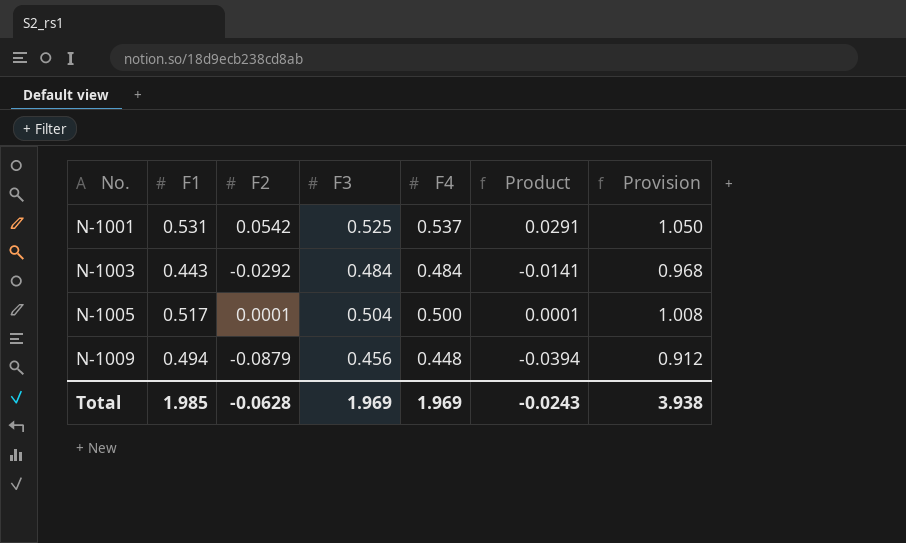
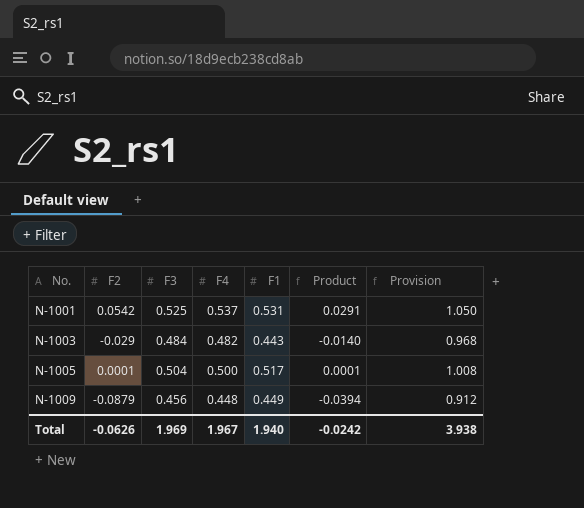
column F1 | position: 2 -> 5
N-1003 | F2: -0.0292 -> -0.029
N-1003 | F4: 0.484 -> 0.482
N-1003 | Product: -0.0141 -> -0.0140
N-1009 | F1: 0.494 -> 0.449
Total | F2: -0.0628 -> -0.0626
Total | F4: 1.969 -> 1.967
Total | F1: 1.985 -> 1.940
Total | Product: -0.0243 -> -0.0242

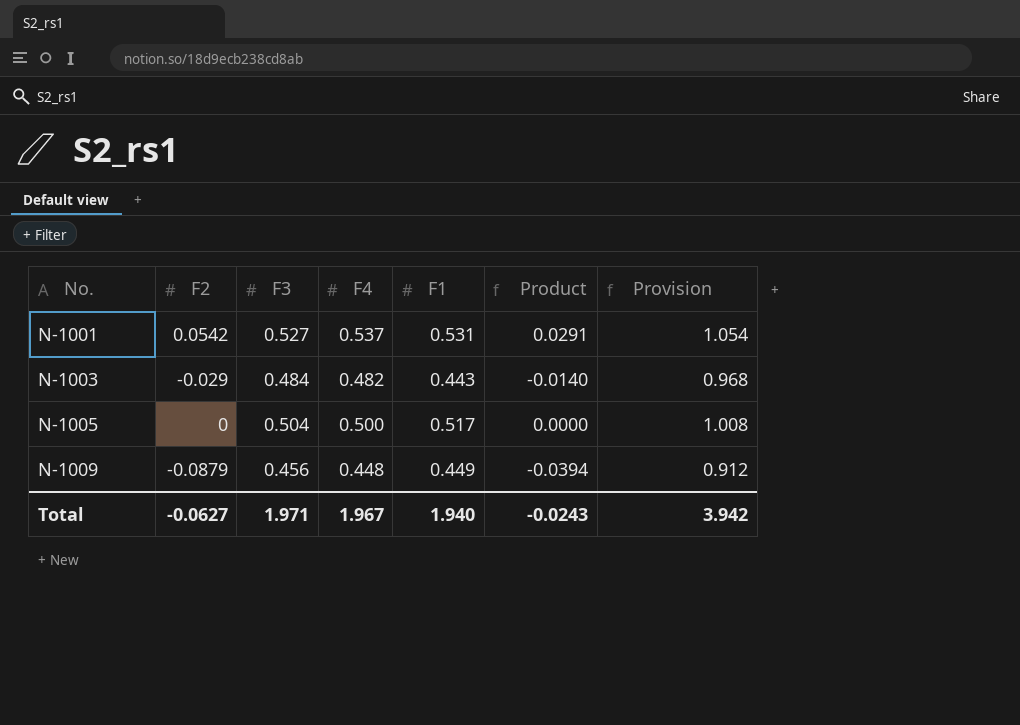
N-1001 | F3: 0.525 -> 0.527
N-1001 | Provision: 1.050 -> 1.054
N-1005 | F2: 0.0001 -> 0
N-1005 | Product: 0.0001 -> 0.0000
Total | F2: -0.0626 -> -0.0627
Total | F3: 1.969 -> 1.971
Total | Product: -0.0242 -> -0.0243
Total | Provision: 3.938 -> 3.942

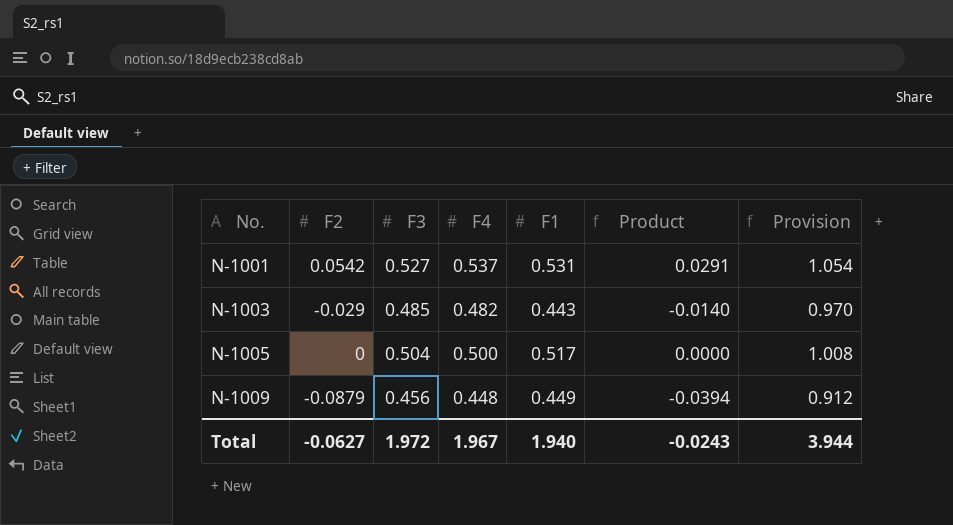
N-1003 | F3: 0.484 -> 0.485
N-1003 | Provision: 0.968 -> 0.970
Total | F3: 1.971 -> 1.972
Total | Provision: 3.942 -> 3.944

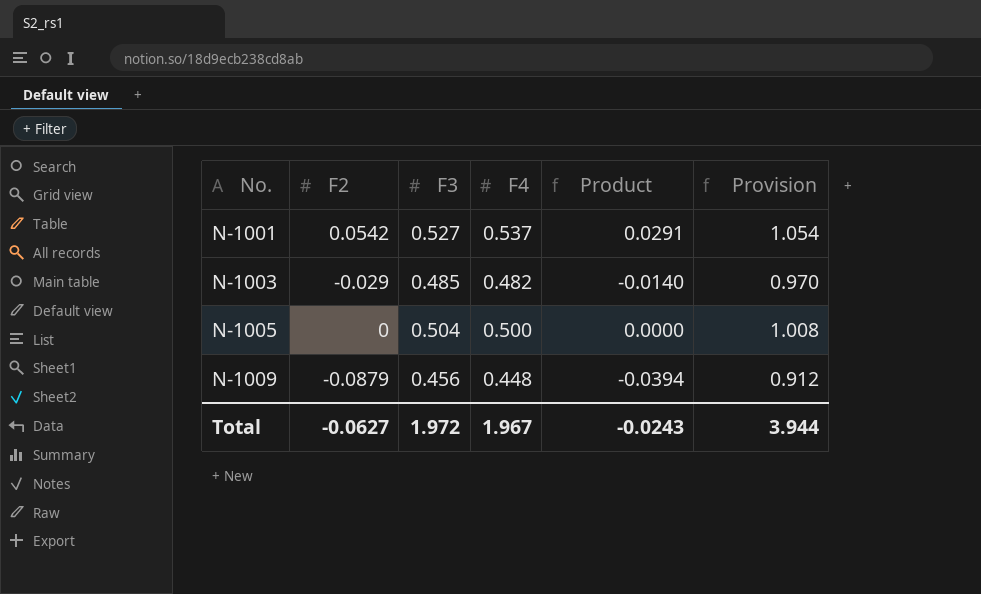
column F1 | position: 5 -> none

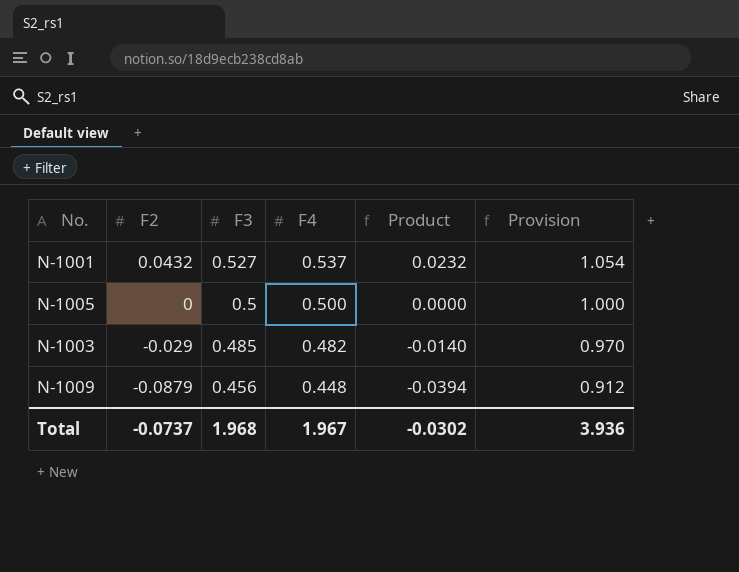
row order: No. ascending -> F2 descending
N-1001 | F2: 0.0542 -> 0.0432
N-1001 | Product: 0.0291 -> 0.0232
N-1005 | F3: 0.504 -> 0.5
N-1005 | Provision: 1.008 -> 1.000
Total | F2: -0.0627 -> -0.0737
Total | F3: 1.972 -> 1.968
Total | Product: -0.0243 -> -0.0302
Total | Provision: 3.944 -> 3.936

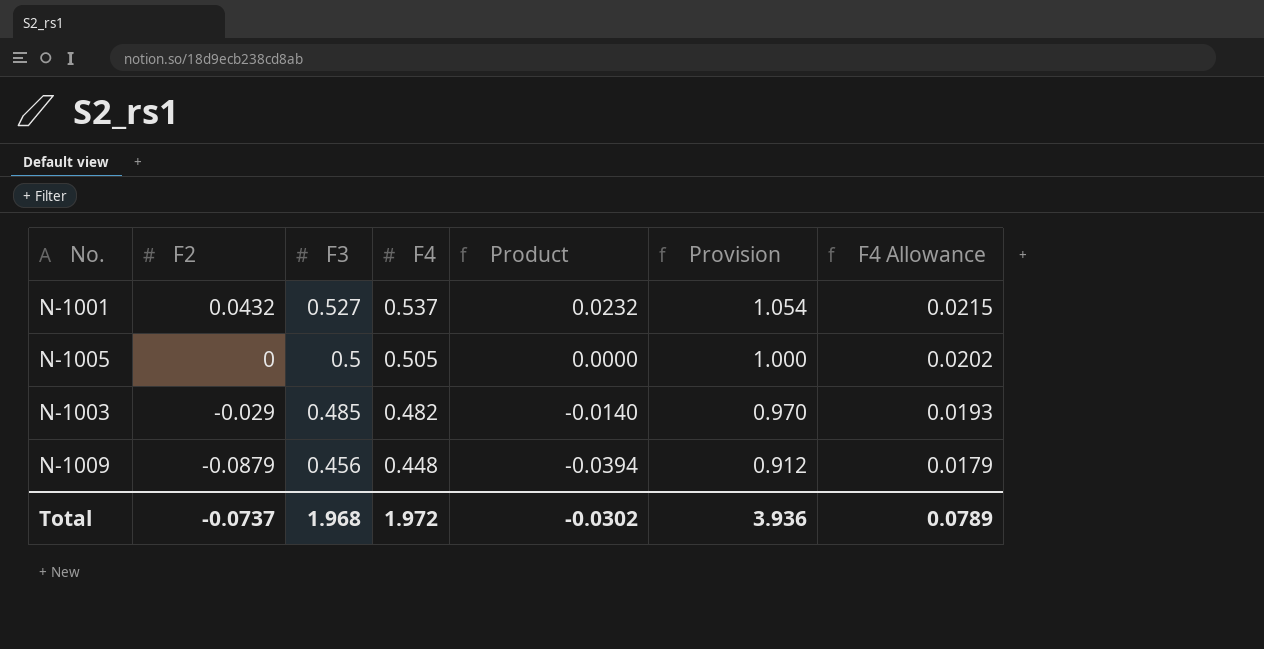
column F4 Allowance | formula: none -> [F4] * 0.04
N-1005 | F4: 0.500 -> 0.505
Total | F4: 1.967 -> 1.972

